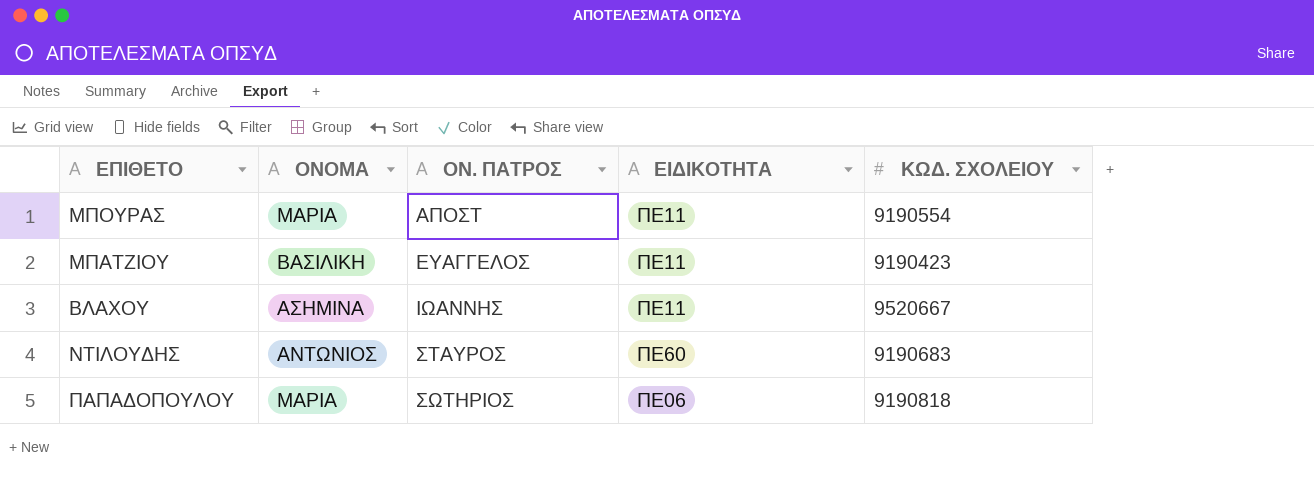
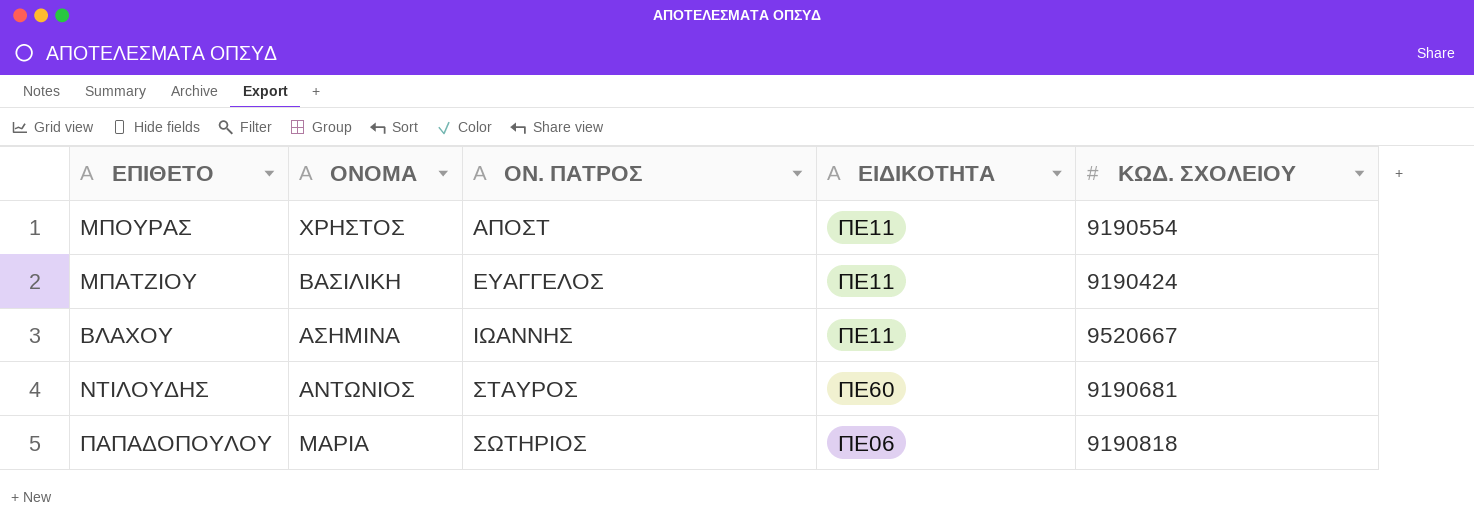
ΜΠΟΥΡΑΣ | ΟΝΟΜΑ: ΜΑΡΙΑ -> ΧΡΗΣΤΟΣ
ΜΠΑΤΖΙΟΥ | ΚΩΔ. ΣΧΟΛΕΙΟΥ: 9190423 -> 9190424
ΝΤΙΛΟΥΔΗΣ | ΚΩΔ. ΣΧΟΛΕΙΟΥ: 9190683 -> 9190681

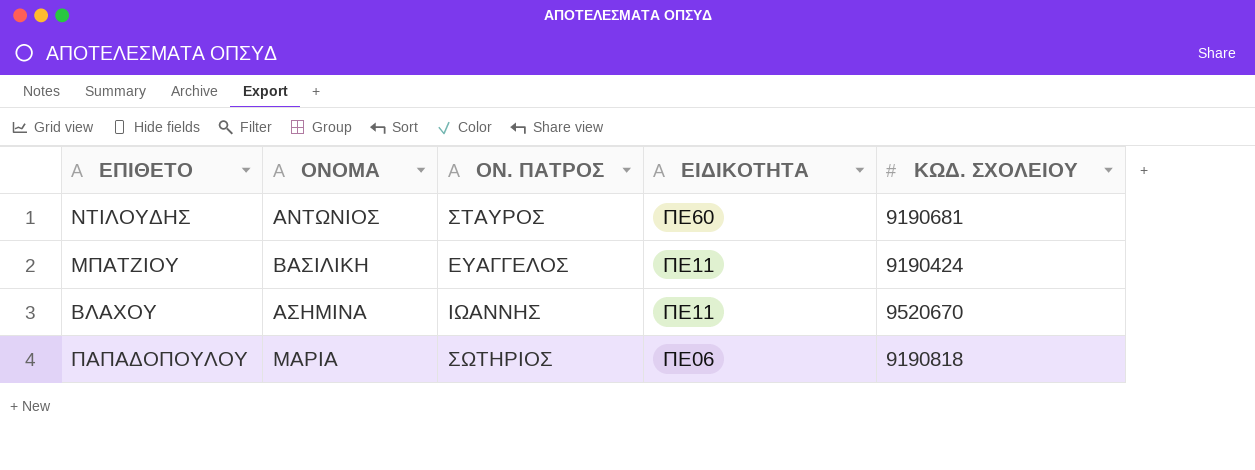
row order: ΟΝ. ΠΑΤΡOΣ ascending -> ΕΙΔΙΚΟΤΗΤΑ descending
row ΜΠΟΥΡΑΣ: ΧΡΗΣΤΟΣ | ΑΠΟΣΤ | ΠΕ11 | 9190554 -> none
ΒΛΑΧΟΥ | ΚΩΔ. ΣΧΟΛΕΙΟΥ: 9520667 -> 9520670

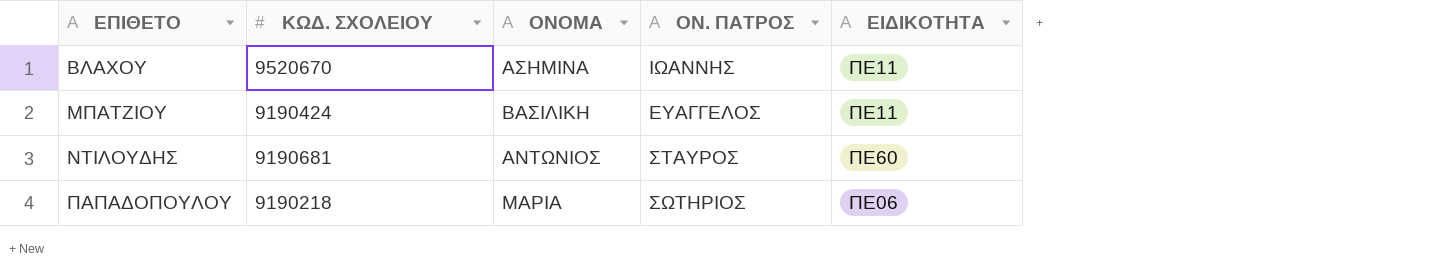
row order: ΕΙΔΙΚΟΤΗΤΑ descending -> ΕΠΙΘΕΤΟ ascending
column ΚΩΔ. ΣΧΟΛΕΙΟΥ | position: 5 -> 2
ΠΑΠΑΔΟΠΟΥΛΟΥ | ΚΩΔ. ΣΧΟΛΕΙΟΥ: 9190818 -> 9190218

